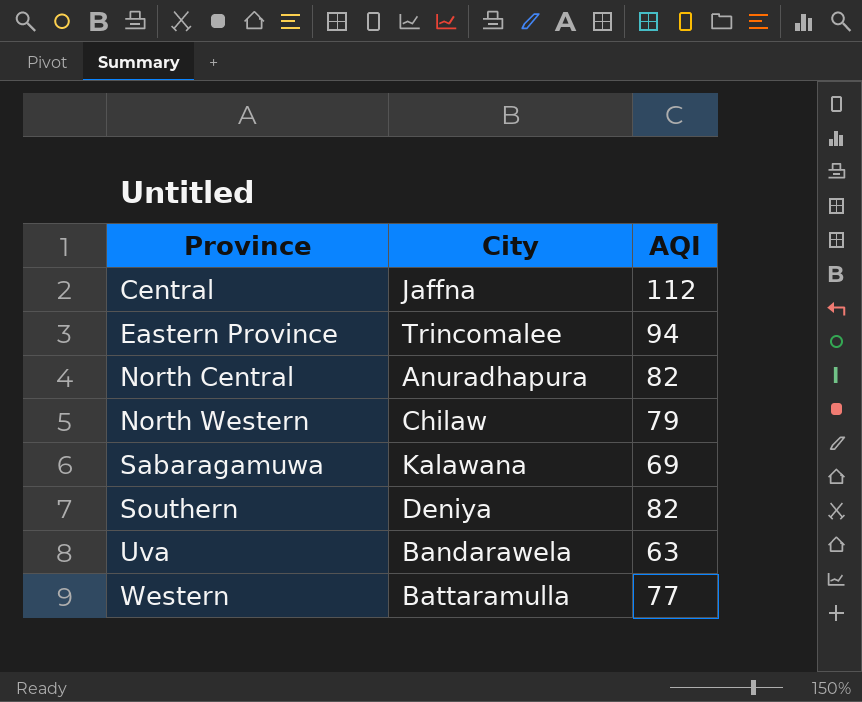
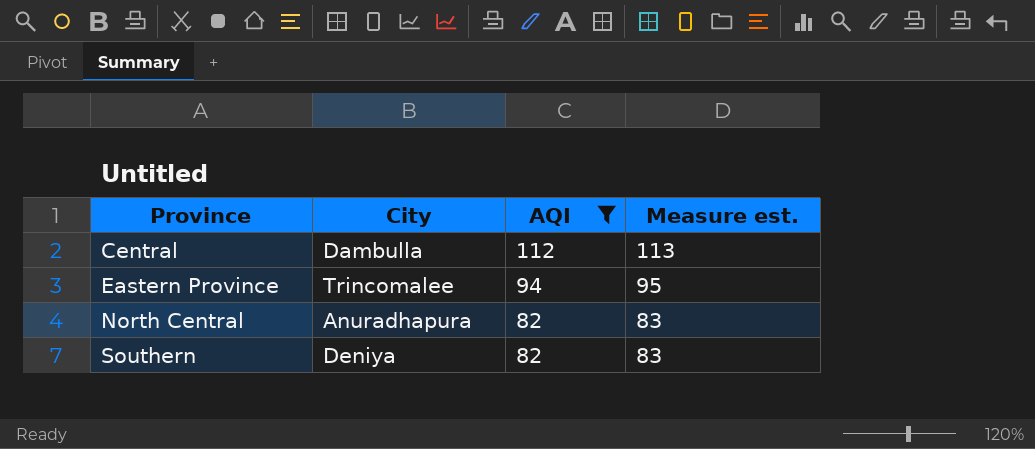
filter: none -> AQI >= 82
column Measure est. | formula: none -> [AQI] + 1
Central | City: Jaffna -> Dambulla

